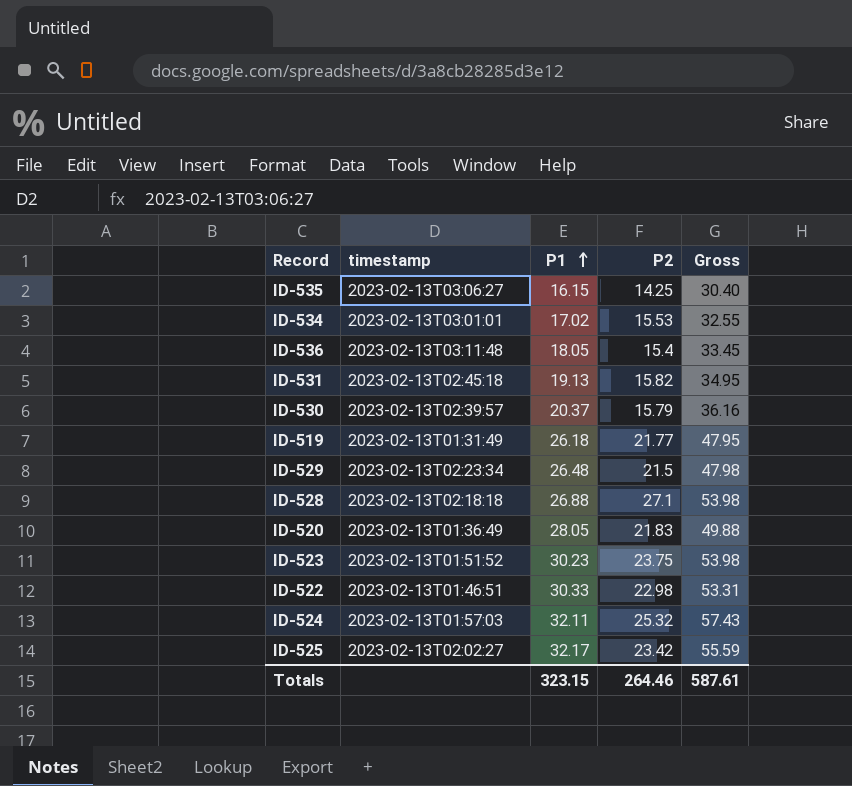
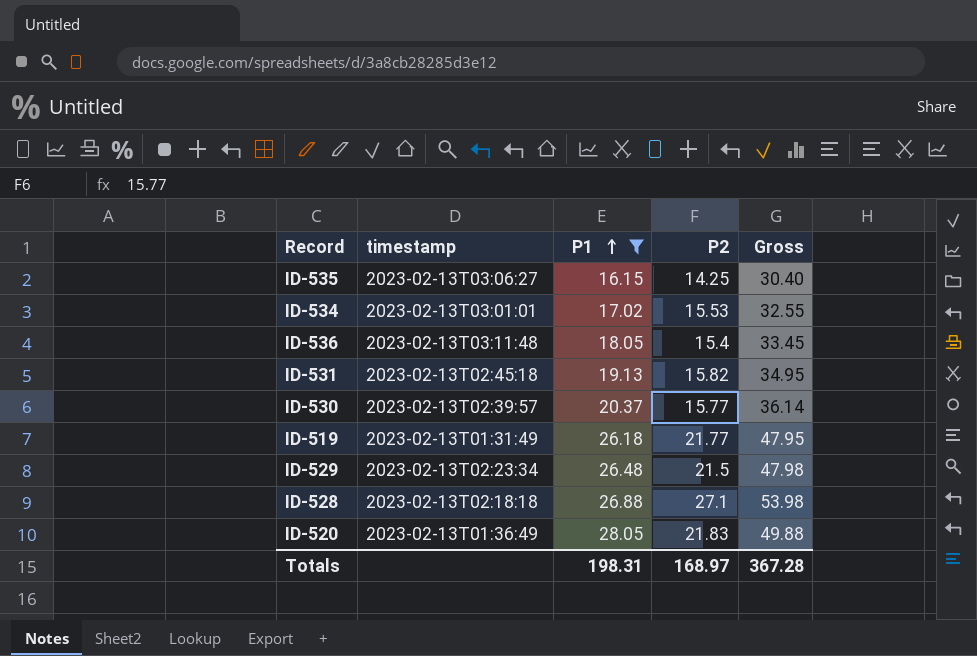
filter: none -> P1 <= 28.05
ID-530 | P2: 15.79 -> 15.77
ID-530 | Gross: 36.16 -> 36.14
Totals | P1: 323.15 -> 198.31
Totals | P2: 264.46 -> 168.97
Totals | Gross: 587.61 -> 367.28

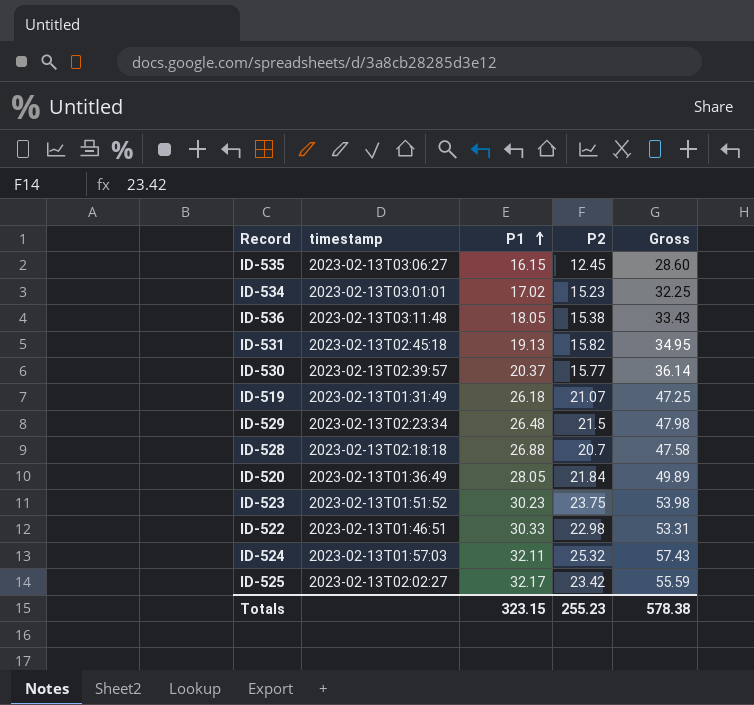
filter: P1 <= 28.05 -> none
ID-535 | P2: 14.25 -> 12.45
ID-535 | Gross: 30.40 -> 28.60
ID-534 | P2: 15.53 -> 15.23
ID-534 | Gross: 32.55 -> 32.25
ID-536 | P2: 15.4 -> 15.38
ID-536 | Gross: 33.45 -> 33.43
ID-519 | P2: 21.77 -> 21.07
ID-519 | Gross: 47.95 -> 47.25
ID-528 | P2: 27.1 -> 20.7
ID-528 | Gross: 53.98 -> 47.58
ID-520 | P2: 21.83 -> 21.84
ID-520 | Gross: 49.88 -> 49.89
Totals | P1: 198.31 -> 323.15
Totals | P2: 168.97 -> 255.23
Totals | Gross: 367.28 -> 578.38

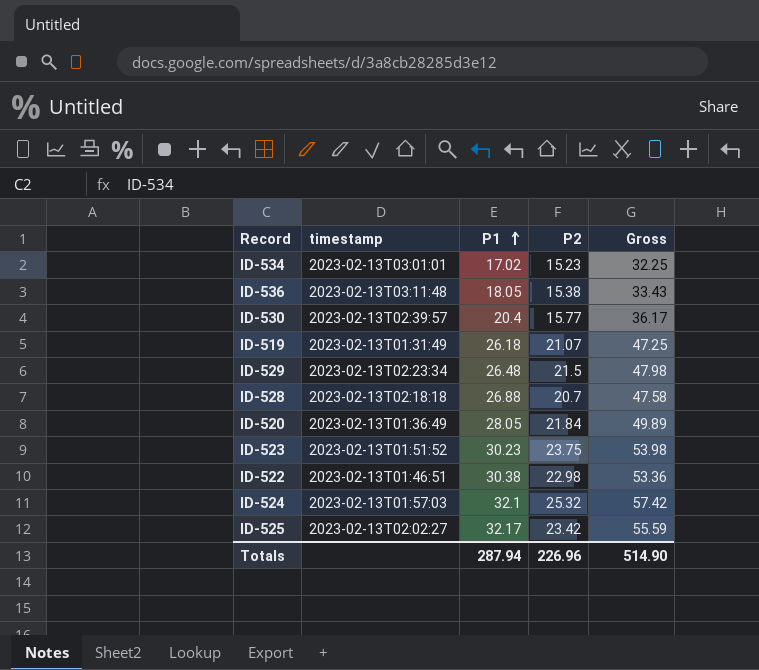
row ID-535: 2023-02-13T03:06:27 | 16.15 | 12.45 | 28.60 -> none
row ID-531: 2023-02-13T02:45:18 | 19.13 | 15.82 | 34.95 -> none
ID-530 | P1: 20.37 -> 20.4
ID-530 | Gross: 36.14 -> 36.17
ID-522 | P1: 30.33 -> 30.38
ID-522 | Gross: 53.31 -> 53.36
ID-524 | P1: 32.11 -> 32.1
ID-524 | Gross: 57.43 -> 57.42
Totals | P1: 323.15 -> 287.94
Totals | P2: 255.23 -> 226.96
Totals | Gross: 578.38 -> 514.90

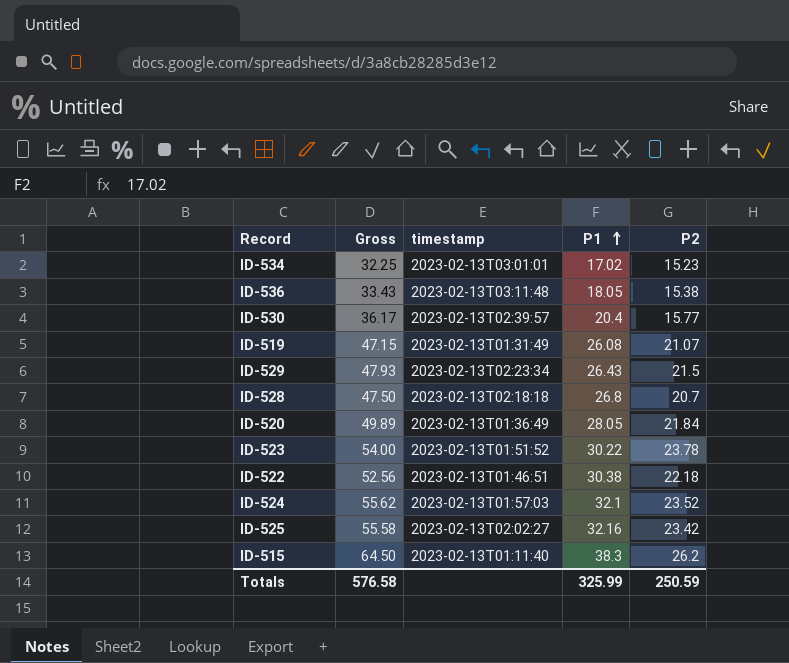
column Gross | position: 5 -> 2
ID-519 | Gross: 47.25 -> 47.15
ID-519 | P1: 26.18 -> 26.08
ID-529 | Gross: 47.98 -> 47.93
ID-529 | P1: 26.48 -> 26.43
ID-528 | Gross: 47.58 -> 47.50
ID-528 | P1: 26.88 -> 26.8
ID-523 | Gross: 53.98 -> 54.00
ID-523 | P1: 30.23 -> 30.22
ID-523 | P2: 23.75 -> 23.78
ID-522 | Gross: 53.36 -> 52.56
ID-522 | P2: 22.98 -> 22.18
ID-524 | Gross: 57.42 -> 55.62
ID-524 | P2: 25.32 -> 23.52
ID-525 | Gross: 55.59 -> 55.58
ID-525 | P1: 32.17 -> 32.16
row ID-515: none -> 64.50 | 2023-02-13T01:11:40 | 38.3 | 26.2
Totals | Gross: 514.90 -> 576.58
Totals | P1: 287.94 -> 325.99
Totals | P2: 226.96 -> 250.59

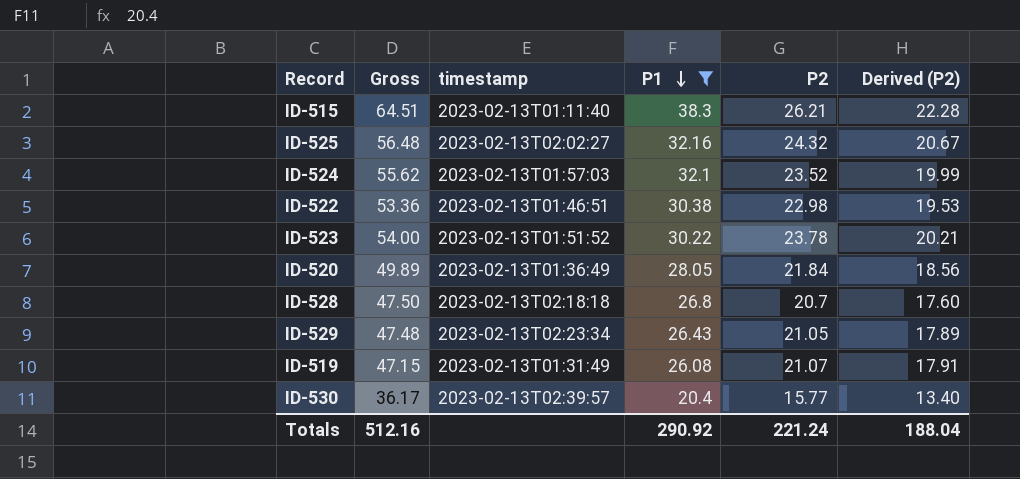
filter: none -> P1 >= 20.4
row order: P1 ascending -> P1 descending
column Derived (P2) | formula: none -> [P2] * 0.85
ID-515 | Gross: 64.50 -> 64.51
ID-515 | P2: 26.2 -> 26.21
ID-525 | Gross: 55.58 -> 56.48
ID-525 | P2: 23.42 -> 24.32
ID-522 | Gross: 52.56 -> 53.36
ID-522 | P2: 22.18 -> 22.98
ID-529 | Gross: 47.93 -> 47.48
ID-529 | P2: 21.5 -> 21.05
Totals | Gross: 576.58 -> 512.16
Totals | P1: 325.99 -> 290.92
Totals | P2: 250.59 -> 221.24

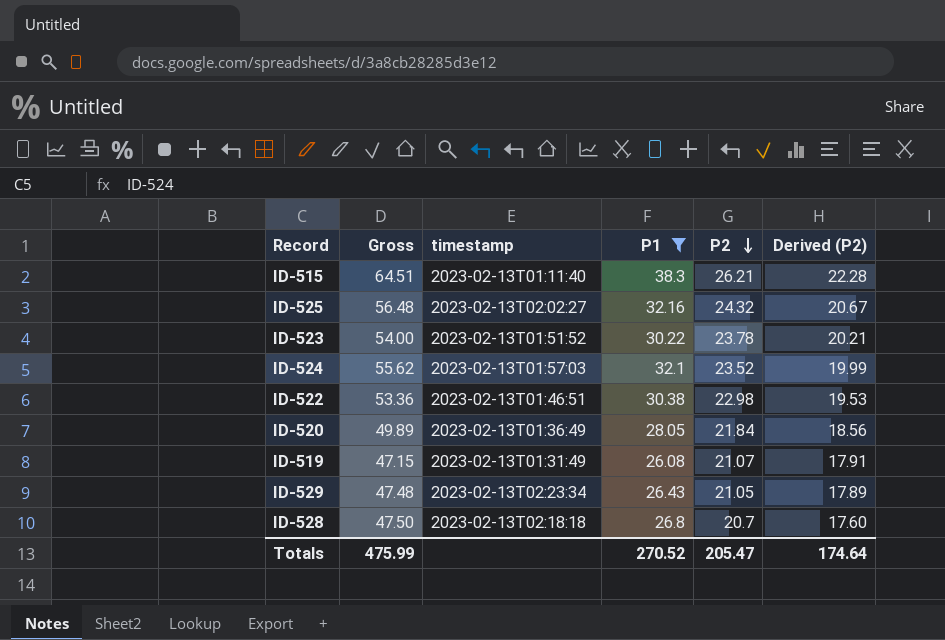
row order: P1 descending -> P2 descending
row ID-530: 36.17 | 2023-02-13T02:39:57 | 20.4 | 15.77 | 13.40 -> none
Totals | Gross: 512.16 -> 475.99
Totals | P1: 290.92 -> 270.52
Totals | P2: 221.24 -> 205.47
Totals | Derived (P2): 188.04 -> 174.64

